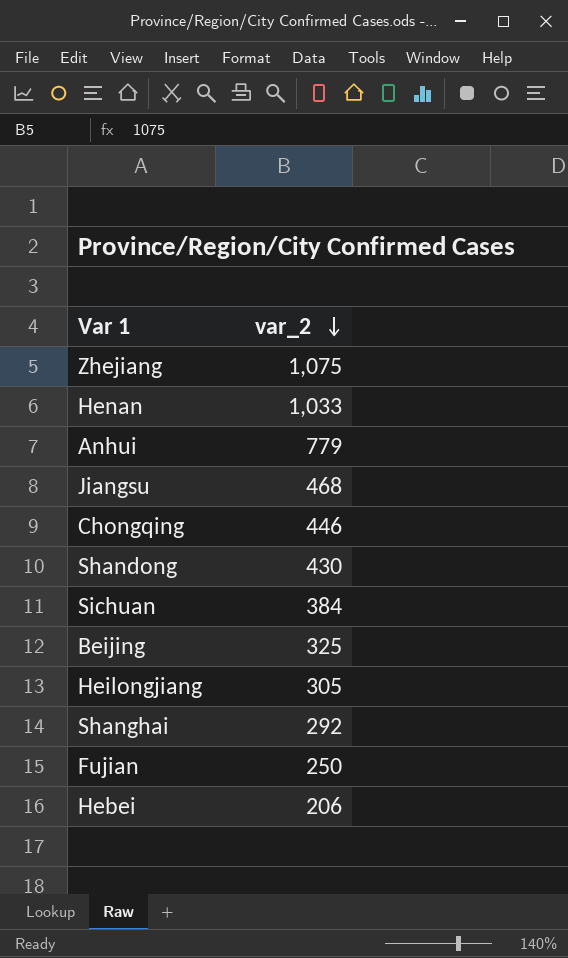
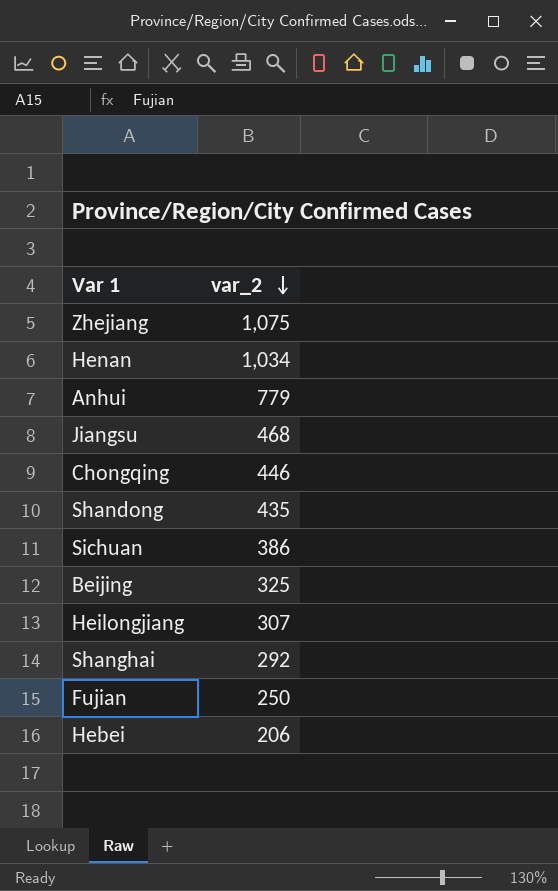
Henan | var_2: 1,033 -> 1,034
Shandong | var_2: 430 -> 435
Sichuan | var_2: 384 -> 386
Heilongjiang | var_2: 305 -> 307

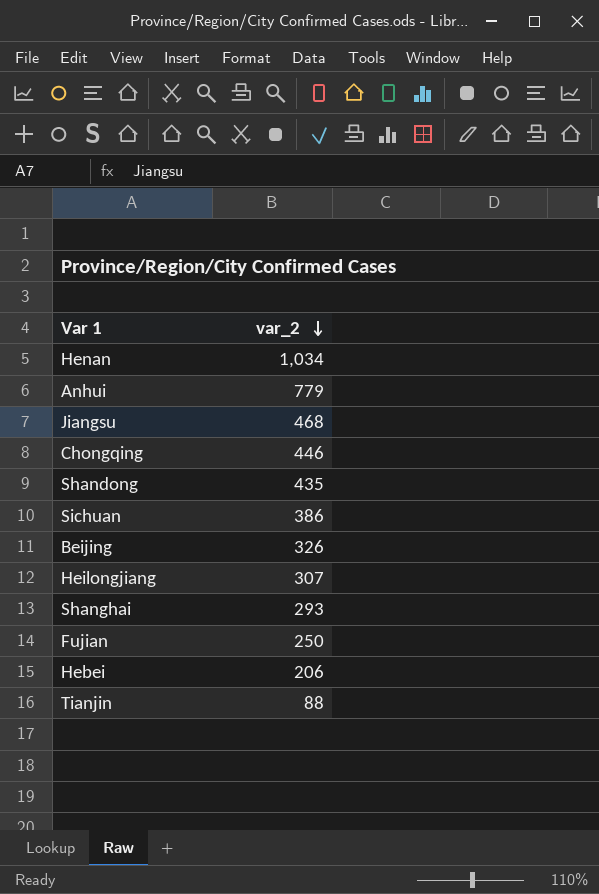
row Zhejiang: 1,075 -> none
Beijing | var_2: 325 -> 326
Shanghai | var_2: 292 -> 293
row Tianjin: none -> 88

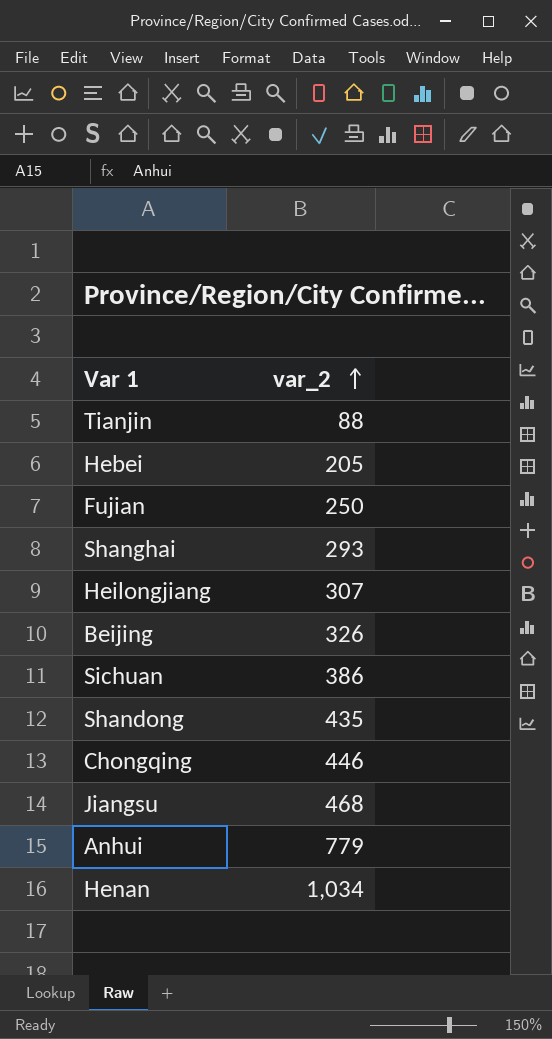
row order: var_2 descending -> var_2 ascending
Hebei | var_2: 206 -> 205

